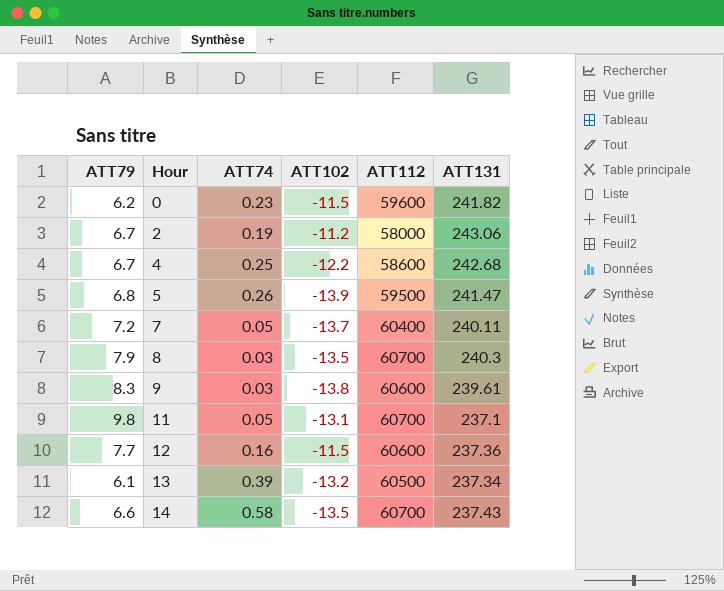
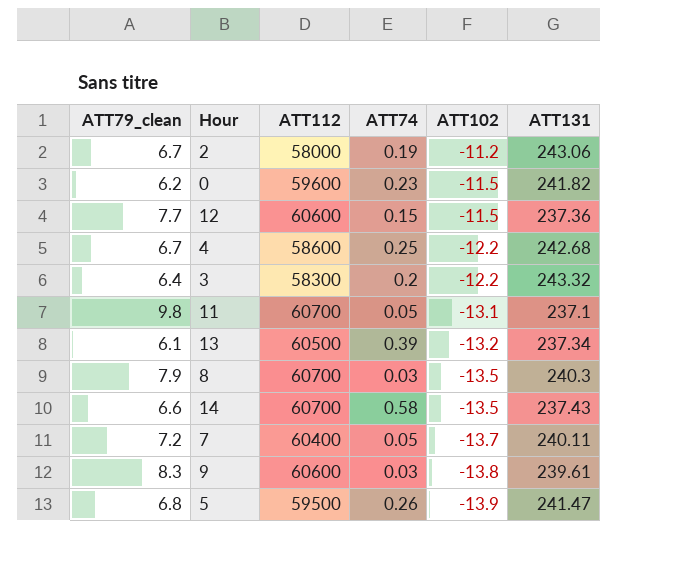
row order: Hour ascending -> ATT102 descending
column name: ATT79 -> ATT79_clean
column ATT112 | position: 5 -> 3
12 | ATT74: 0.16 -> 0.15
row 3: none -> 6.4 | 58300 | 0.2 | -12.2 | 243.32

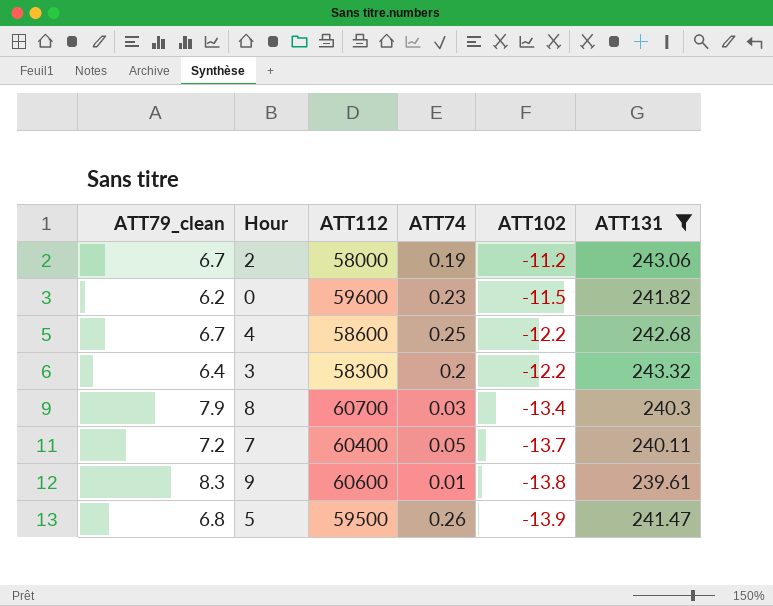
filter: none -> ATT131 >= 239.61
8 | ATT102: -13.5 -> -13.4
9 | ATT74: 0.03 -> 0.01

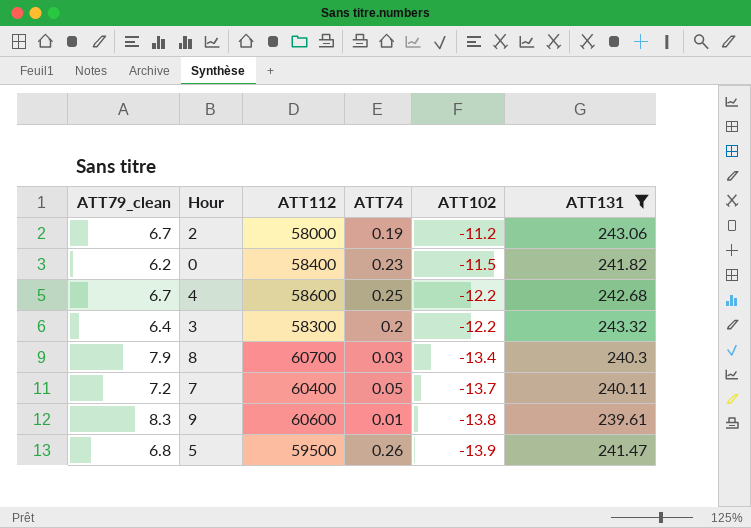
0 | ATT112: 59600 -> 58400

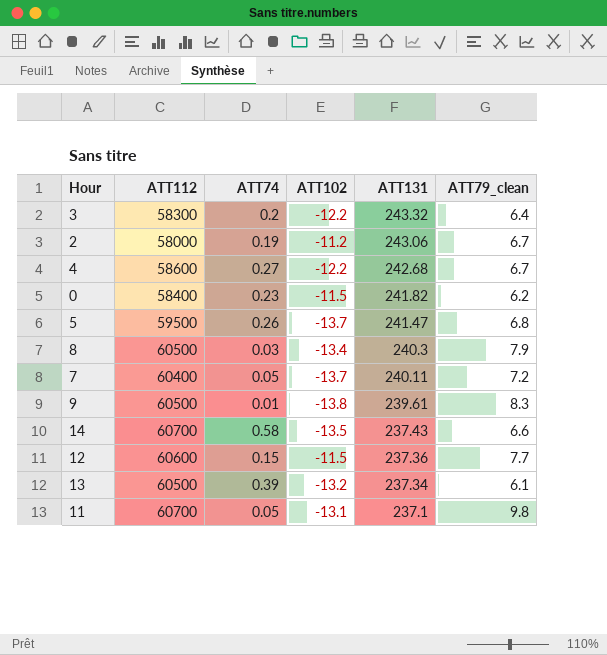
filter: ATT131 >= 239.61 -> none
row order: ATT102 descending -> ATT131 descending
column ATT79_clean | position: 1 -> 6
4 | ATT74: 0.25 -> 0.27
5 | ATT102: -13.9 -> -13.7
8 | ATT112: 60700 -> 60500
9 | ATT112: 60600 -> 60500

